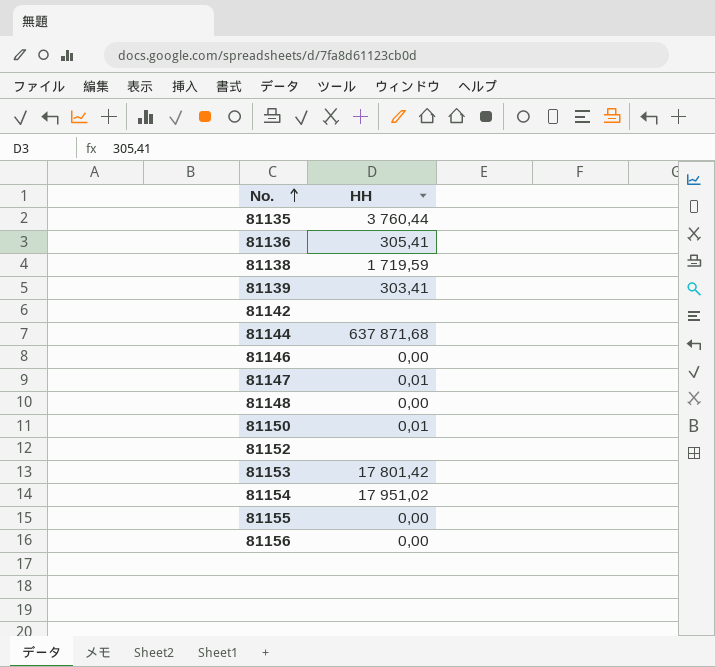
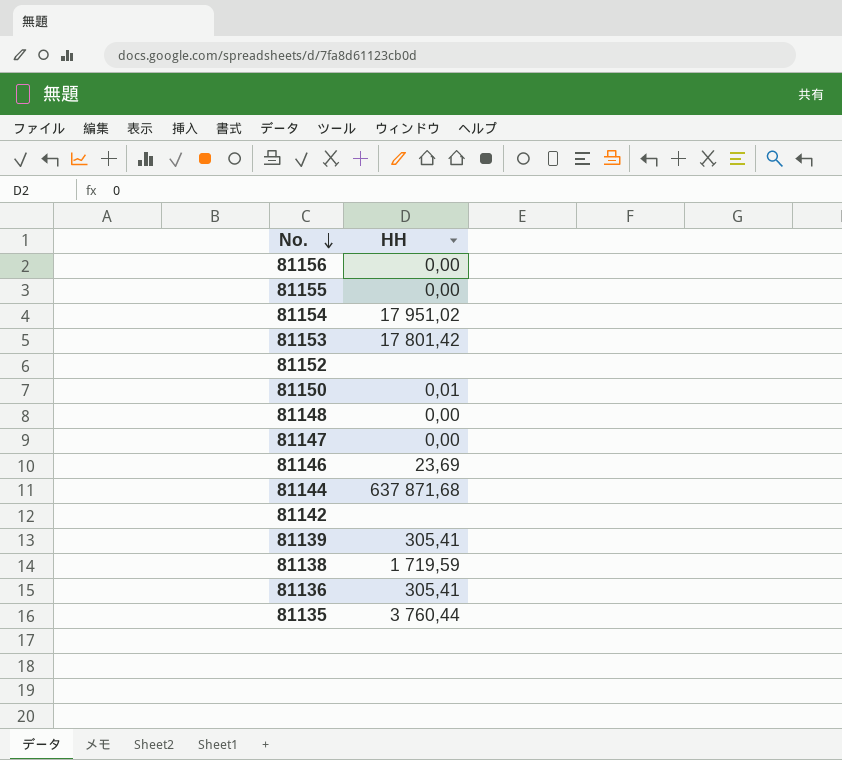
row order: No. ascending -> No. descending
81147 | НН: 0,01 -> 0,00
81146 | НН: 0,00 -> 23,69
81139 | НН: 303,41 -> 305,41

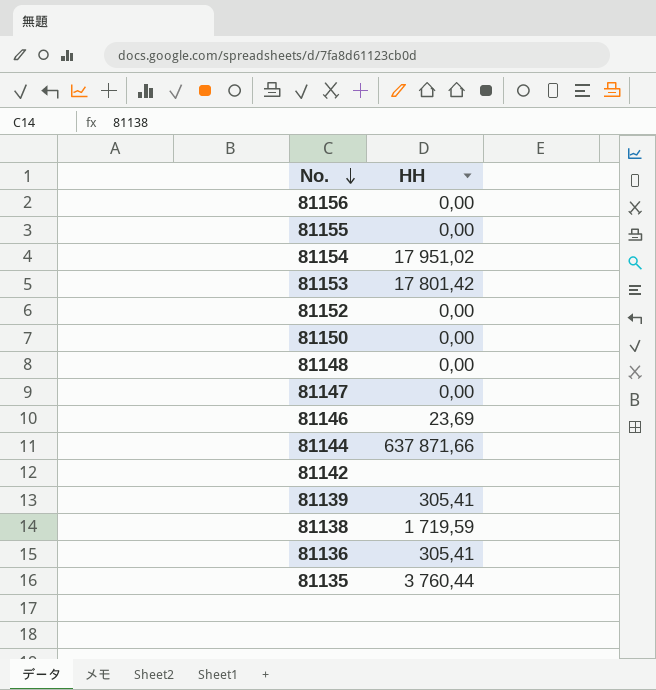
81152 | НН: none -> 0,00
81150 | НН: 0,01 -> 0,00
81144 | НН: 637 871,68 -> 637 871,66

